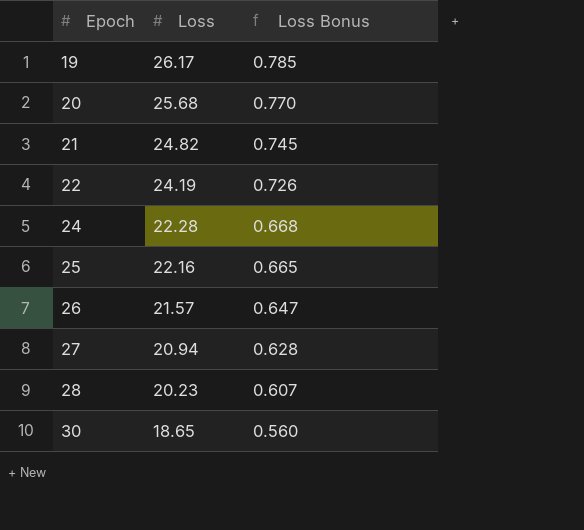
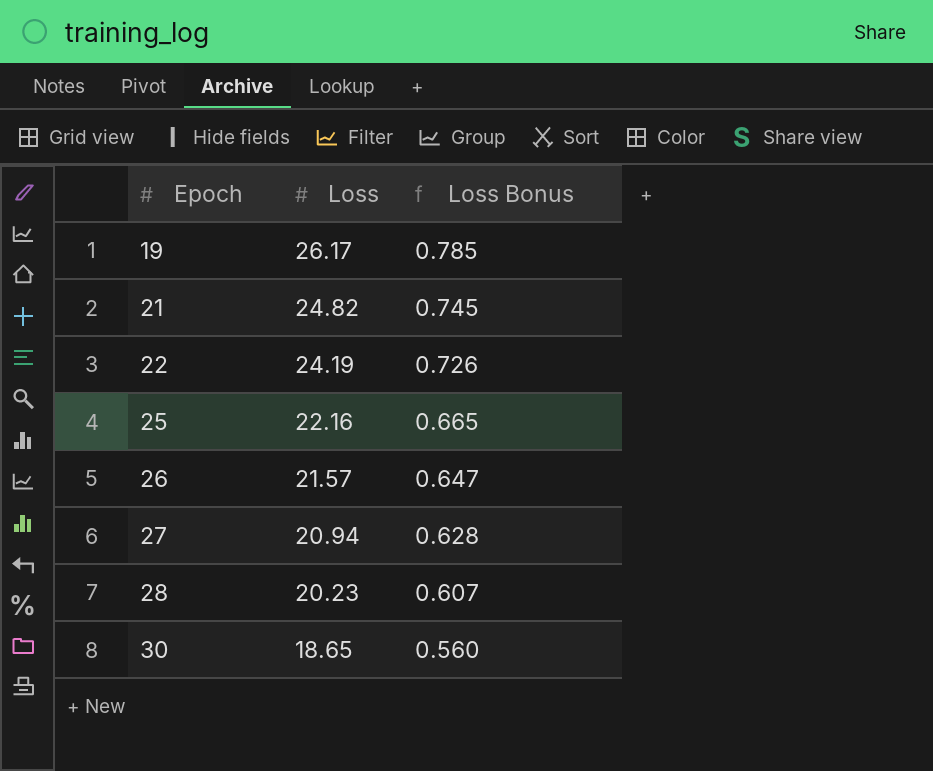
row 20: 25.68 | 0.770 -> none
row 24: 22.28 | 0.668 -> none

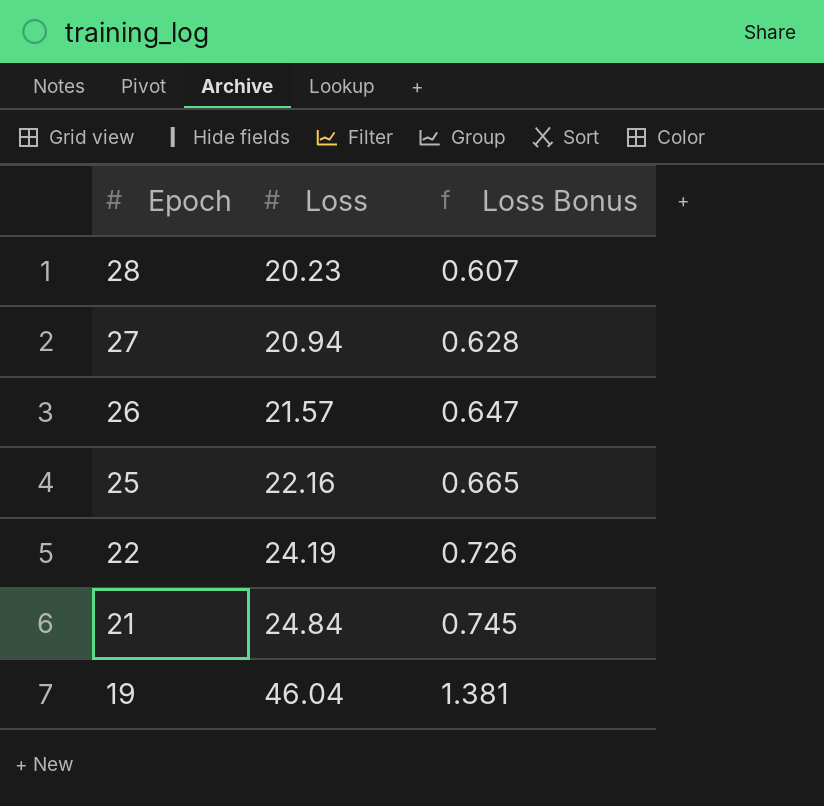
row order: Epoch ascending -> Epoch descending
row 30: 18.65 | 0.560 -> none
21 | Loss: 24.82 -> 24.84
19 | Loss: 26.17 -> 46.04
19 | Loss Bonus: 0.785 -> 1.381

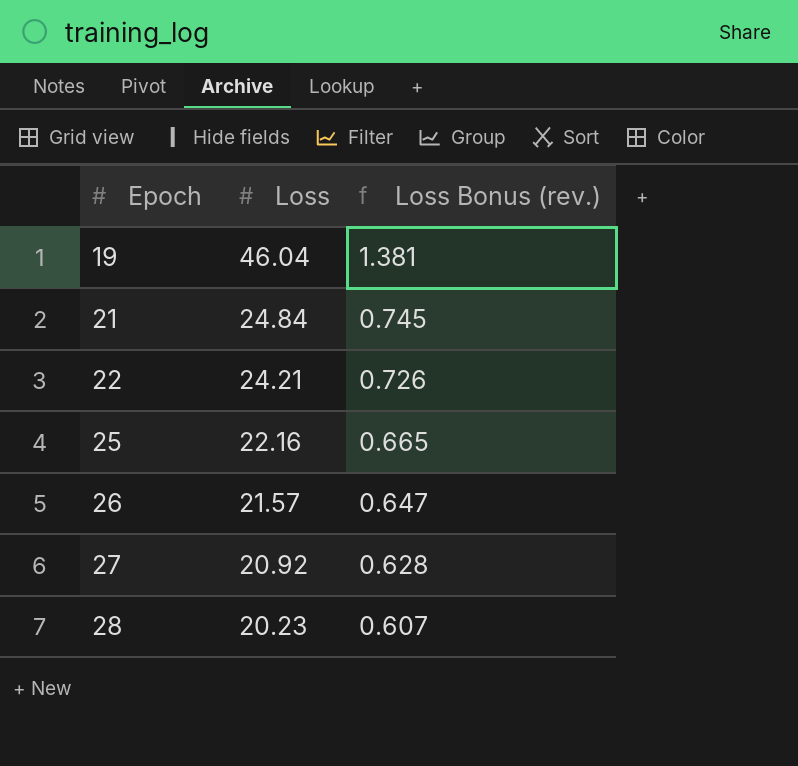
row order: Epoch descending -> Epoch ascending
column name: Loss Bonus -> Loss Bonus (rev.)
22 | Loss: 24.19 -> 24.21
27 | Loss: 20.94 -> 20.92

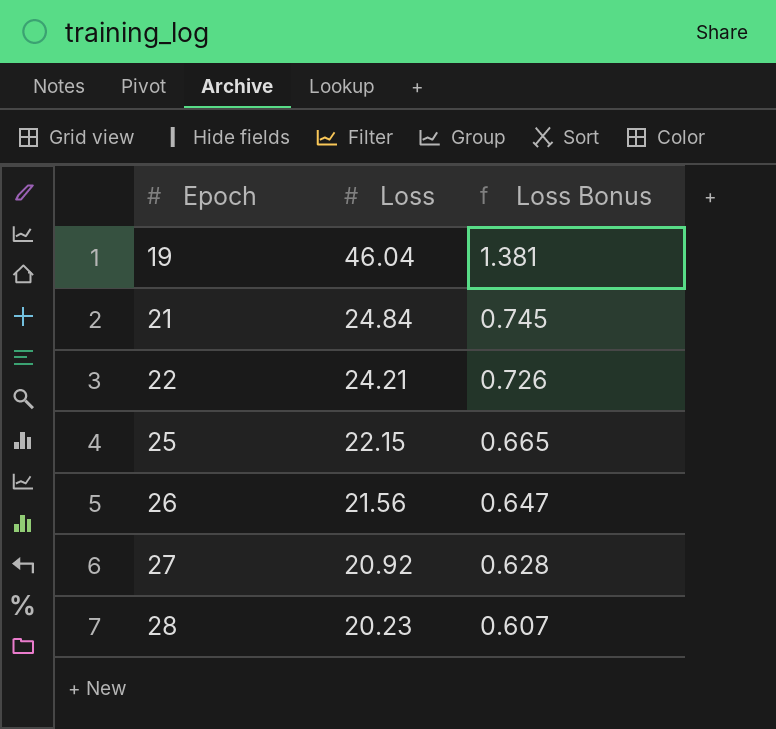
column name: Loss Bonus (rev.) -> Loss Bonus
25 | Loss: 22.16 -> 22.15
26 | Loss: 21.57 -> 21.56

